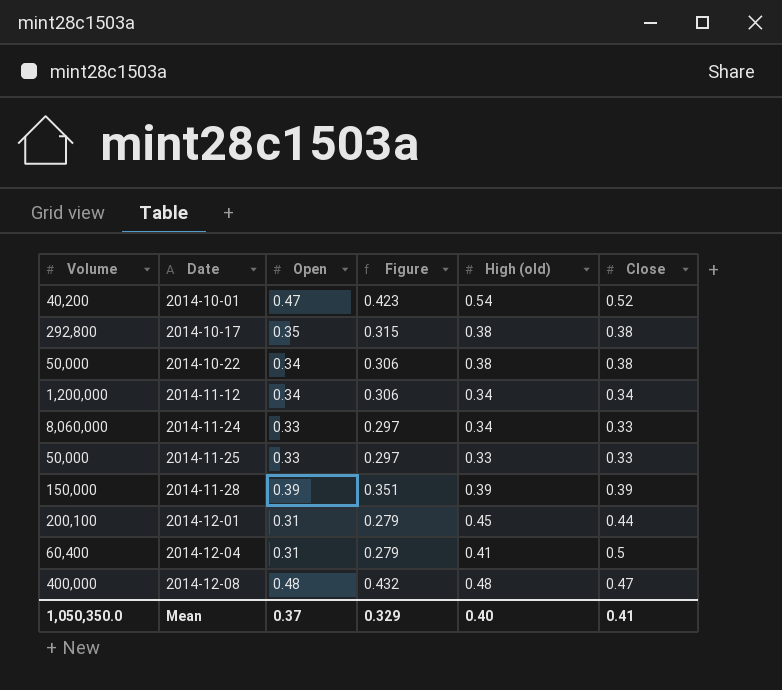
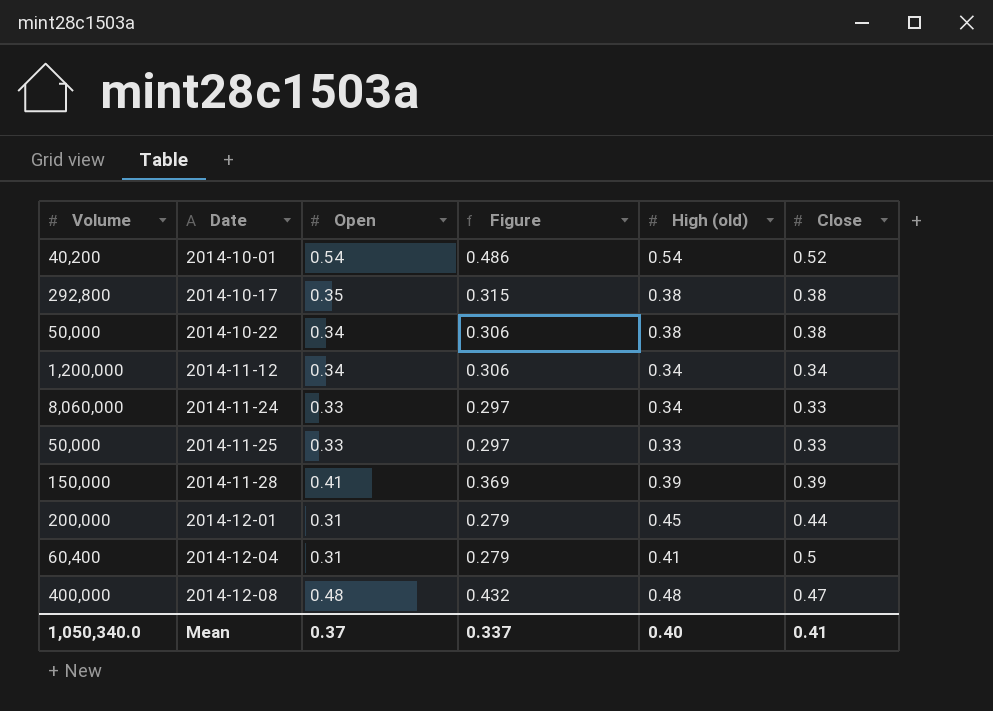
2014-10-01 | Open: 0.47 -> 0.54
2014-10-01 | Figure: 0.423 -> 0.486
2014-11-28 | Open: 0.39 -> 0.41
2014-11-28 | Figure: 0.351 -> 0.369
2014-12-01 | Volume: 200,100 -> 200,000
Mean | Volume: 1,050,350.0 -> 1,050,340.0
Mean | Figure: 0.329 -> 0.337

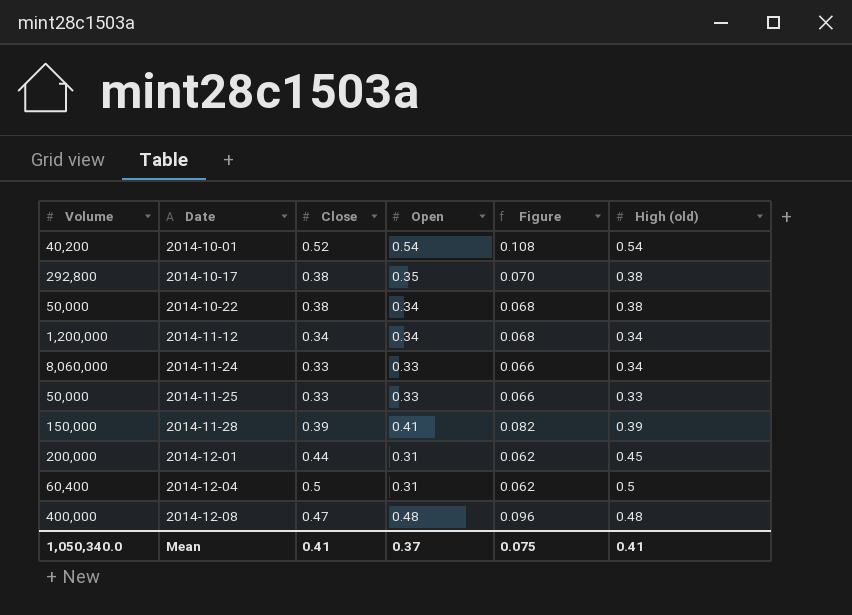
column Close | position: 6 -> 3
column Figure | formula: [Open] * 0.9 -> [Open] * 0.2
2014-12-04 | High (old): 0.41 -> 0.5
Mean | Figure: 0.337 -> 0.075
Mean | High (old): 0.40 -> 0.41

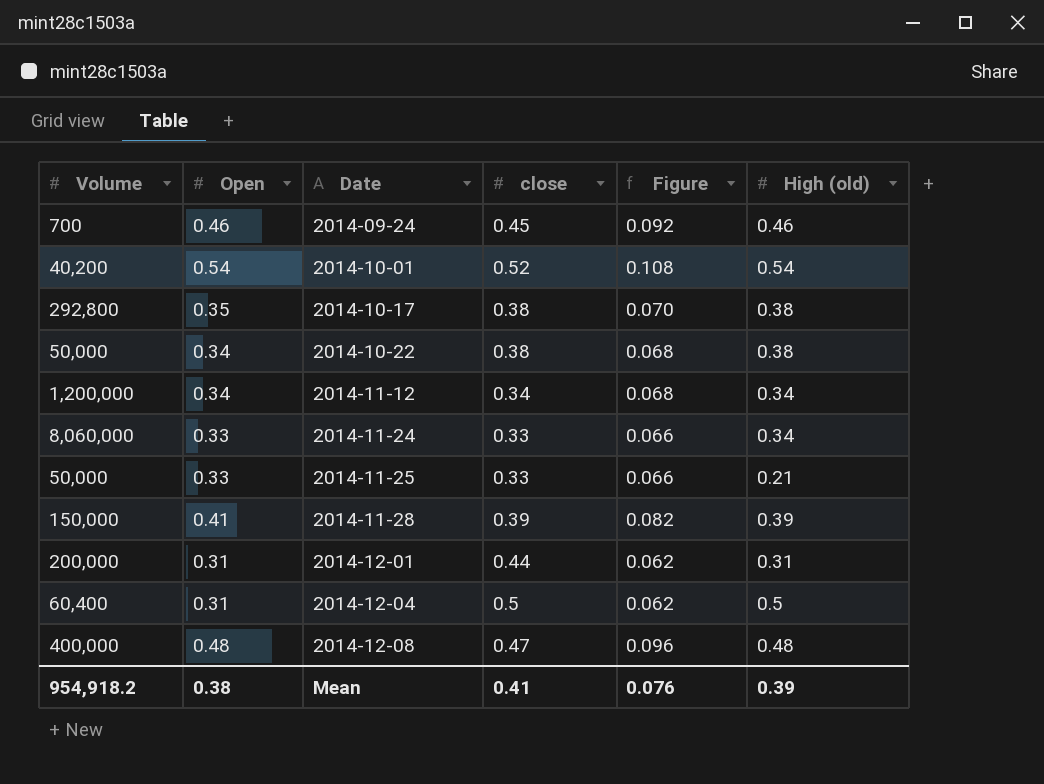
column Open | position: 4 -> 2
column name: Close -> close
row 2014-09-24: none -> 700 | 0.46 | 0.45 | 0.092 | 0.46
2014-11-25 | High (old): 0.33 -> 0.21
2014-12-01 | High (old): 0.45 -> 0.31
Mean | Volume: 1,050,340.0 -> 954,918.2
Mean | Open: 0.37 -> 0.38
Mean | Figure: 0.075 -> 0.076
Mean | High (old): 0.41 -> 0.39

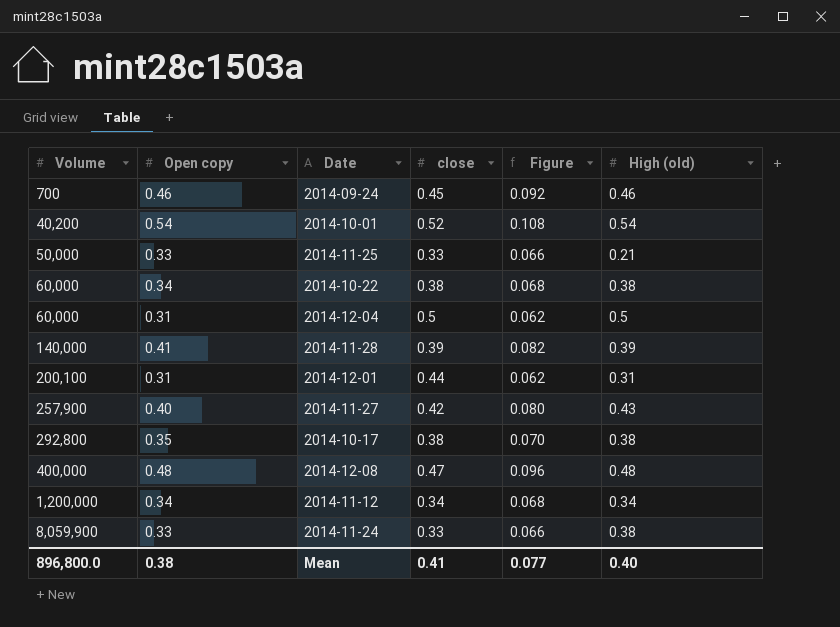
row order: Date ascending -> Volume ascending
column name: Open -> Open copy
2014-10-22 | Volume: 50,000 -> 60,000
2014-12-04 | Volume: 60,400 -> 60,000
2014-11-28 | Volume: 150,000 -> 140,000
2014-12-01 | Volume: 200,000 -> 200,100
row 2014-11-27: none -> 257,900 | 0.40 | 0.42 | 0.080 | 0.43
2014-11-24 | Volume: 8,060,000 -> 8,059,900
2014-11-24 | High (old): 0.34 -> 0.38
Mean | Volume: 954,918.2 -> 896,800.0
Mean | Figure: 0.076 -> 0.077
Mean | High (old): 0.39 -> 0.40

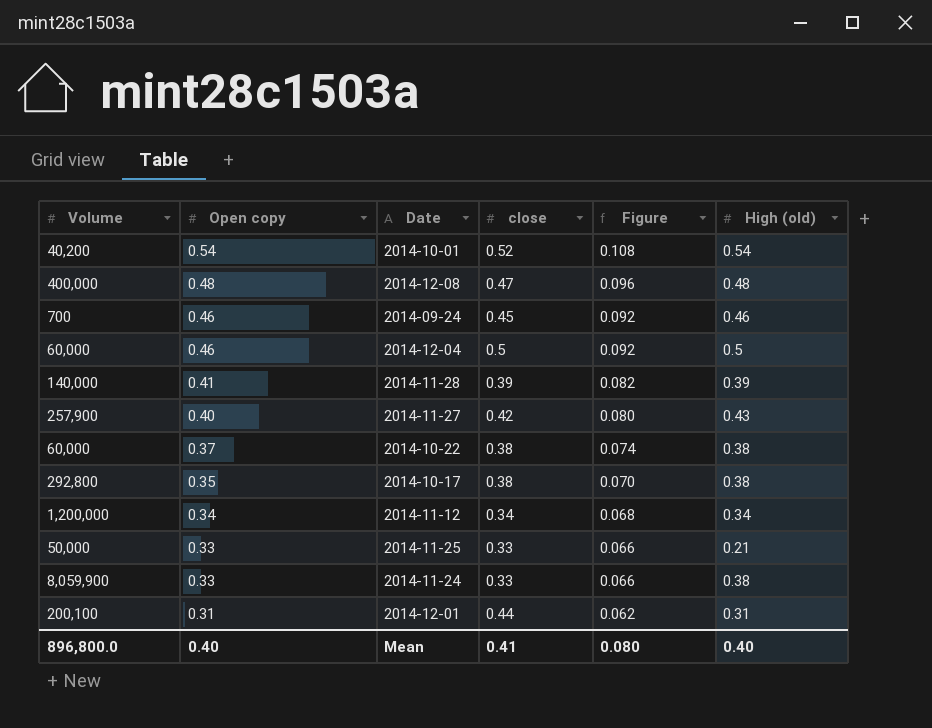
row order: Volume ascending -> Open copy descending
2014-12-04 | Open copy: 0.31 -> 0.46
2014-12-04 | Figure: 0.062 -> 0.092
2014-10-22 | Open copy: 0.34 -> 0.37
2014-10-22 | Figure: 0.068 -> 0.074
Mean | Open copy: 0.38 -> 0.40
Mean | Figure: 0.077 -> 0.080

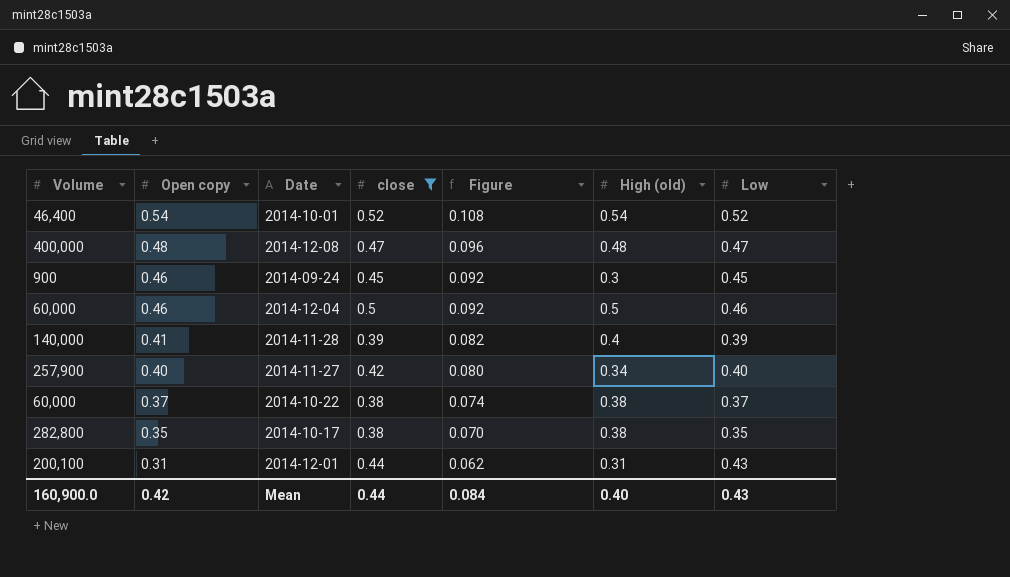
filter: none -> close >= 0.38
column Low | position: none -> 7
2014-10-01 | Volume: 40,200 -> 46,400
2014-09-24 | Volume: 700 -> 900
2014-09-24 | High (old): 0.46 -> 0.3
2014-11-28 | High (old): 0.39 -> 0.4
2014-11-27 | High (old): 0.43 -> 0.34
2014-10-17 | Volume: 292,800 -> 282,800
Mean | Volume: 896,800.0 -> 160,900.0
Mean | Open copy: 0.40 -> 0.42
Mean | close: 0.41 -> 0.44
Mean | Figure: 0.080 -> 0.084

